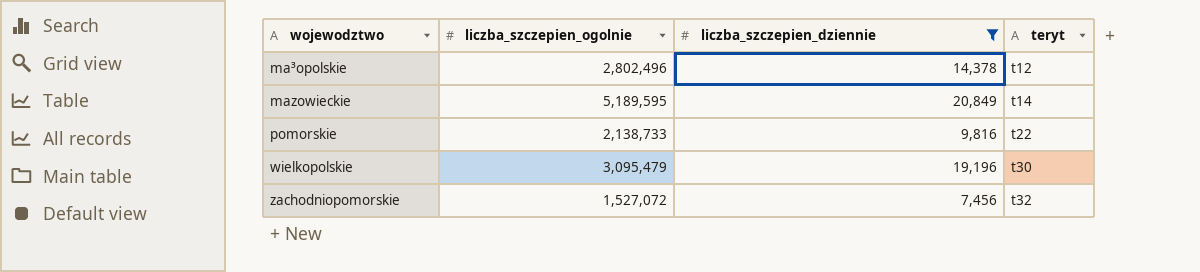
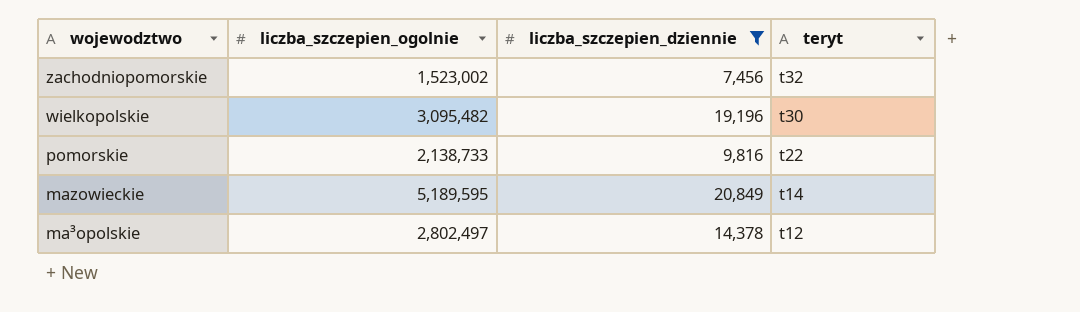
row order: wojewodztwo ascending -> wojewodztwo descending
zachodniopomorskie | liczba_szczepien_ogolnie: 1,527,072 -> 1,523,002
wielkopolskie | liczba_szczepien_ogolnie: 3,095,479 -> 3,095,482
ma³opolskie | liczba_szczepien_ogolnie: 2,802,496 -> 2,802,497

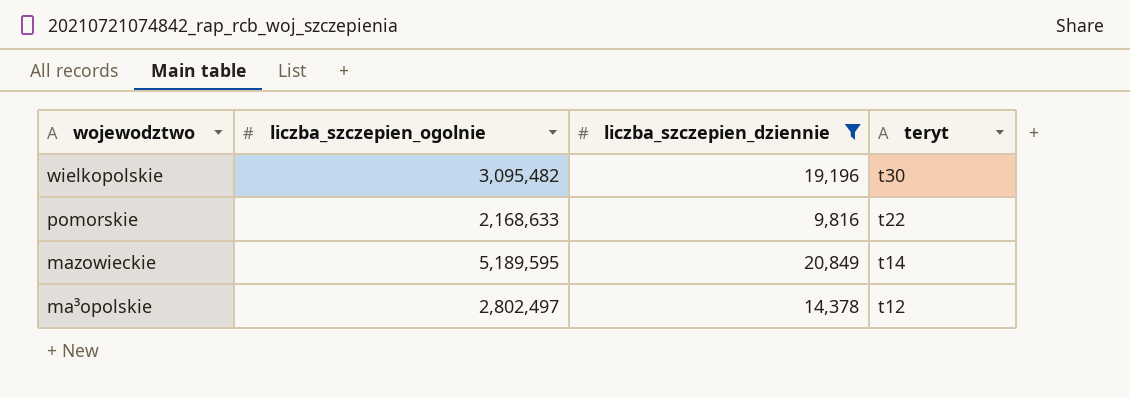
row zachodniopomorskie: 1,523,002 | 7,456 | t32 -> none
pomorskie | liczba_szczepien_ogolnie: 2,138,733 -> 2,168,633

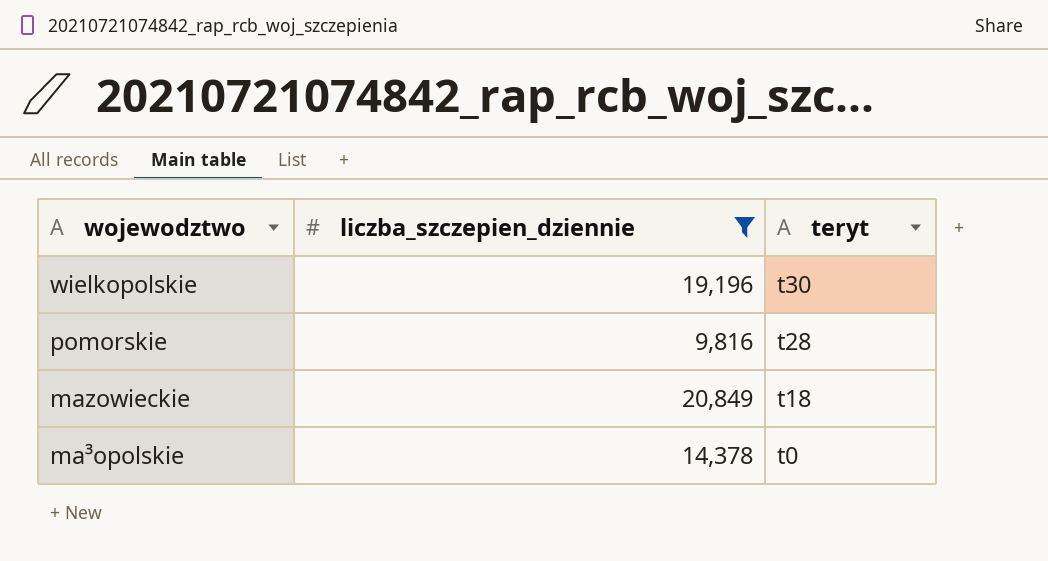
column liczba_szczepien_ogolnie | position: 2 -> none
pomorskie | teryt: t22 -> t28
mazowieckie | teryt: t14 -> t18
ma³opolskie | teryt: t12 -> t0

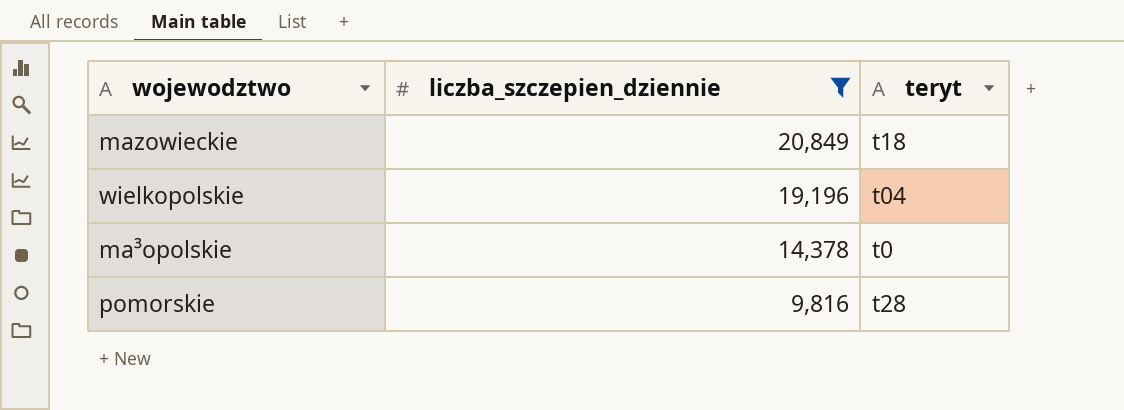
row order: wojewodztwo descending -> liczba_szczepien_dziennie descending
wielkopolskie | teryt: t30 -> t04

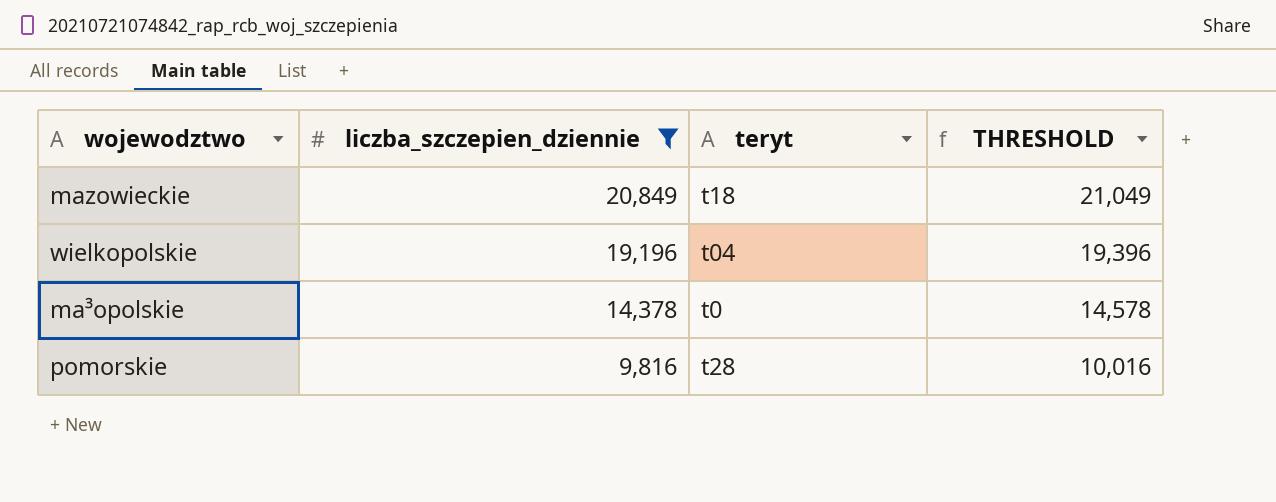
column THRESHOLD | formula: none -> [liczba_szczepien_dziennie] + 200

